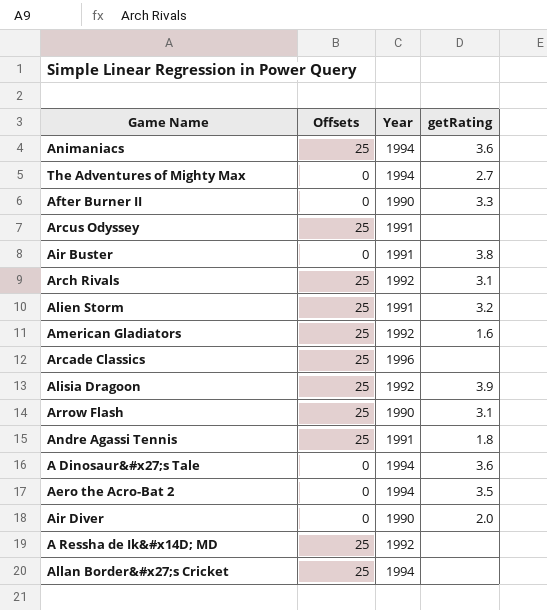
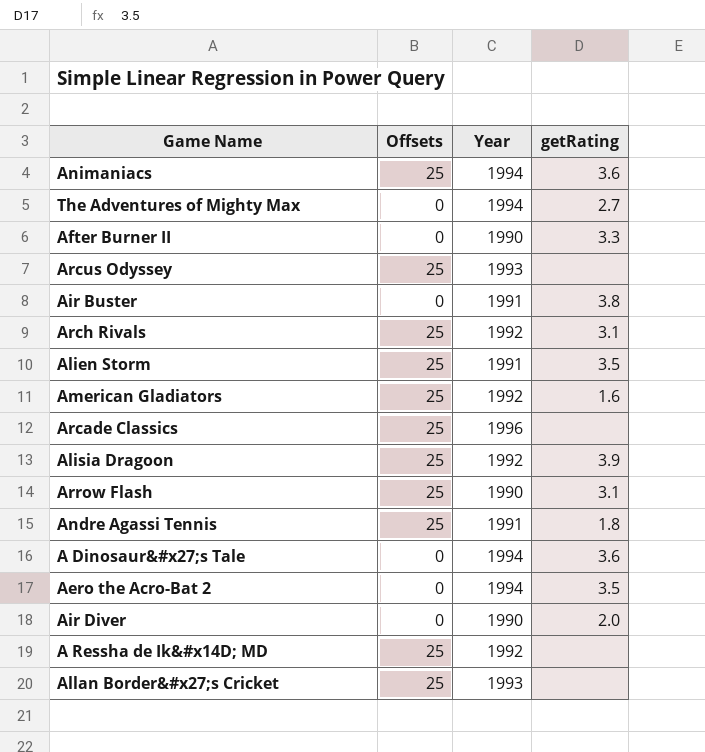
Arcus Odyssey | Year: 1991 -> 1993
Alien Storm | getRating: 3.2 -> 3.5
Allan Border&#x27;s Cricket | Year: 1994 -> 1993

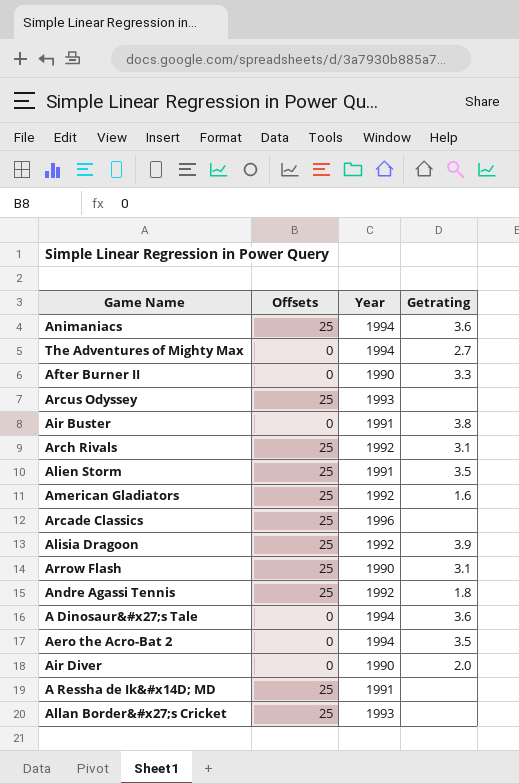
column name: getRating -> Getrating
Andre Agassi Tennis | Year: 1991 -> 1992
A Ressha de Ik&#x14D; MD | Year: 1992 -> 1991

